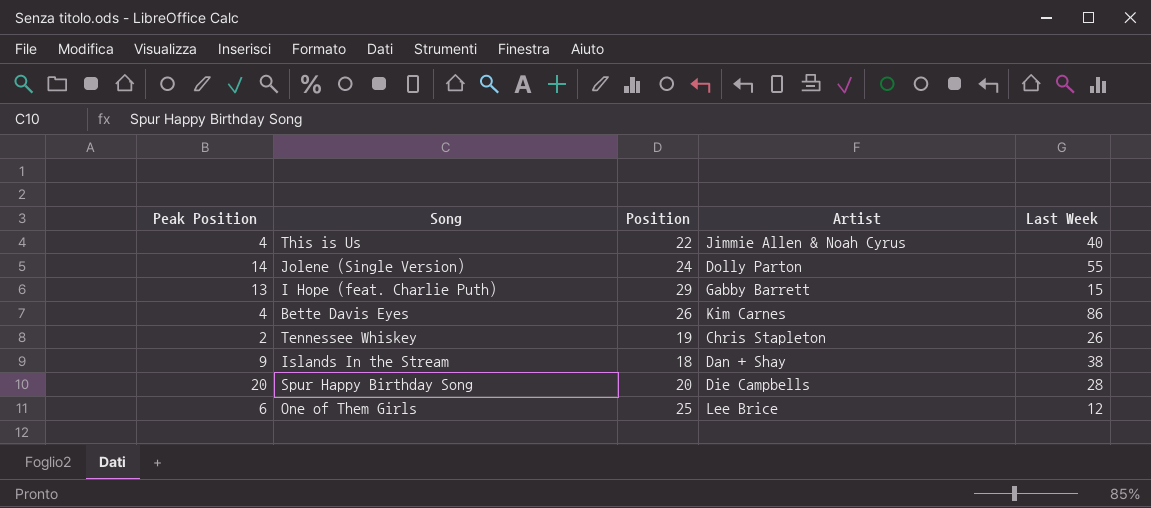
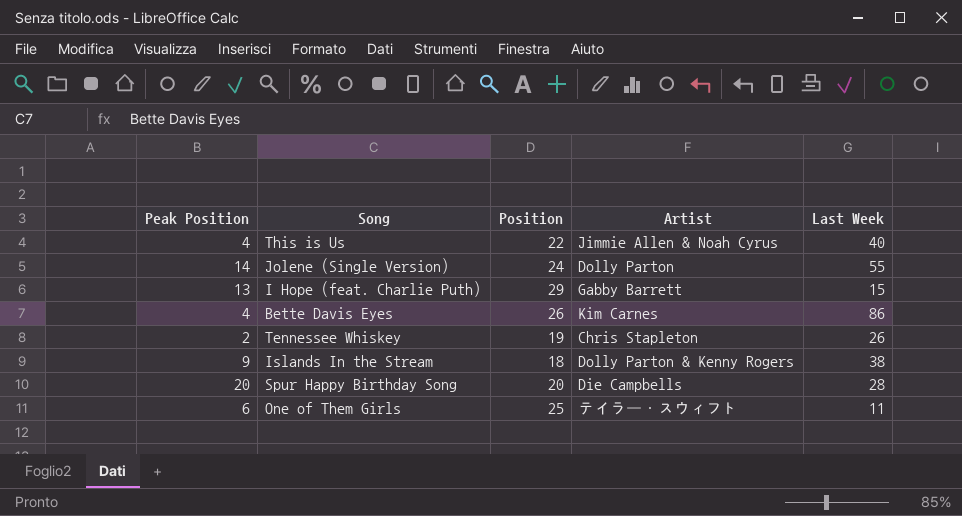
Islands In the Stream | Artist: Dan + Shay -> Dolly Parton & Kenny Rogers
One of Them Girls | Artist: Lee Brice -> テイラー・スウィフト
One of Them Girls | Last Week: 12 -> 11

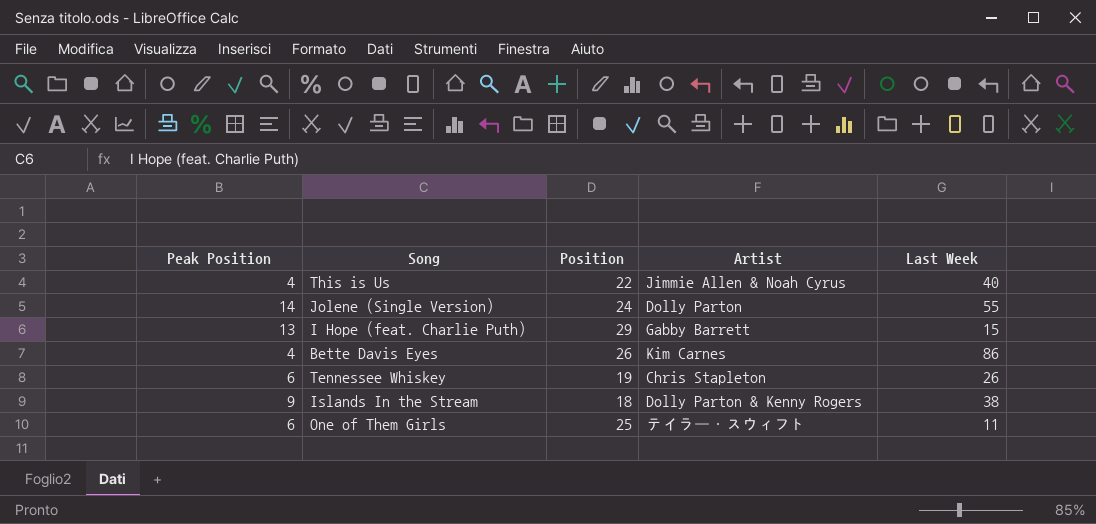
row Spur Happy Birthday Song: 20 | 20 | Die Campbells | 28 -> none
Tennessee Whiskey | Peak Position: 2 -> 6

